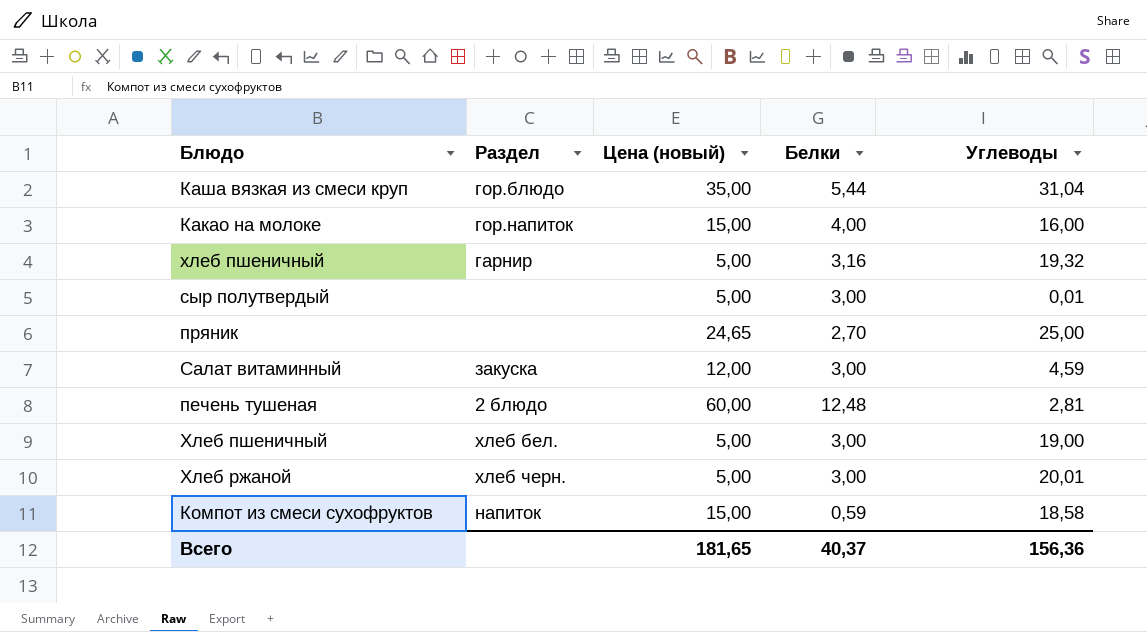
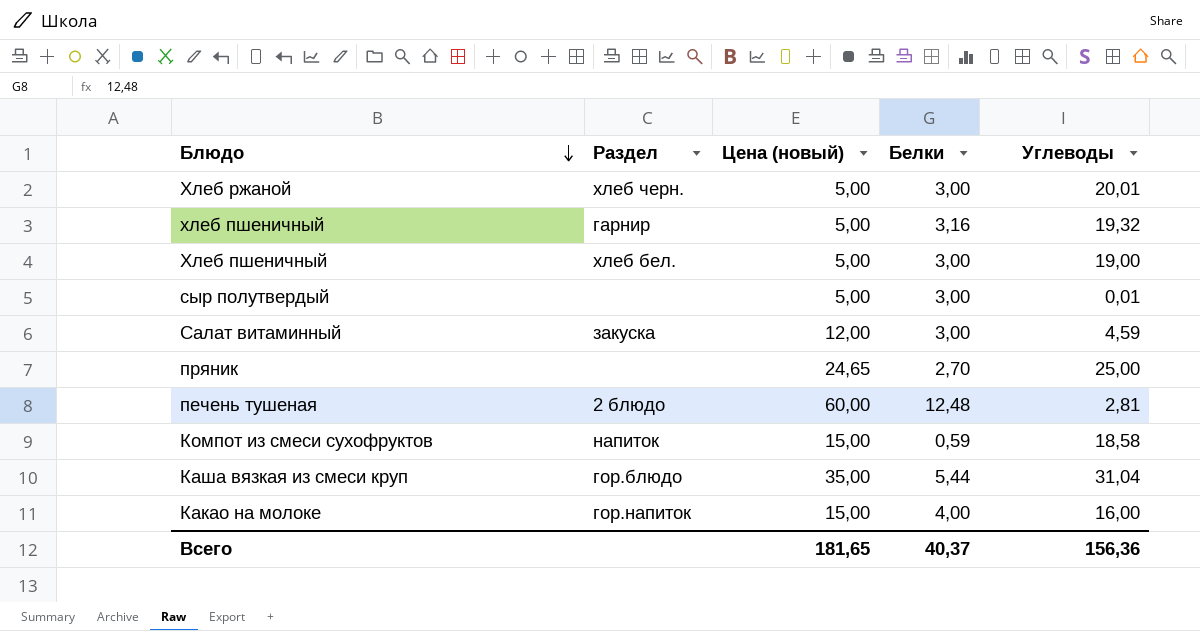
row order: none -> Блюдо descending

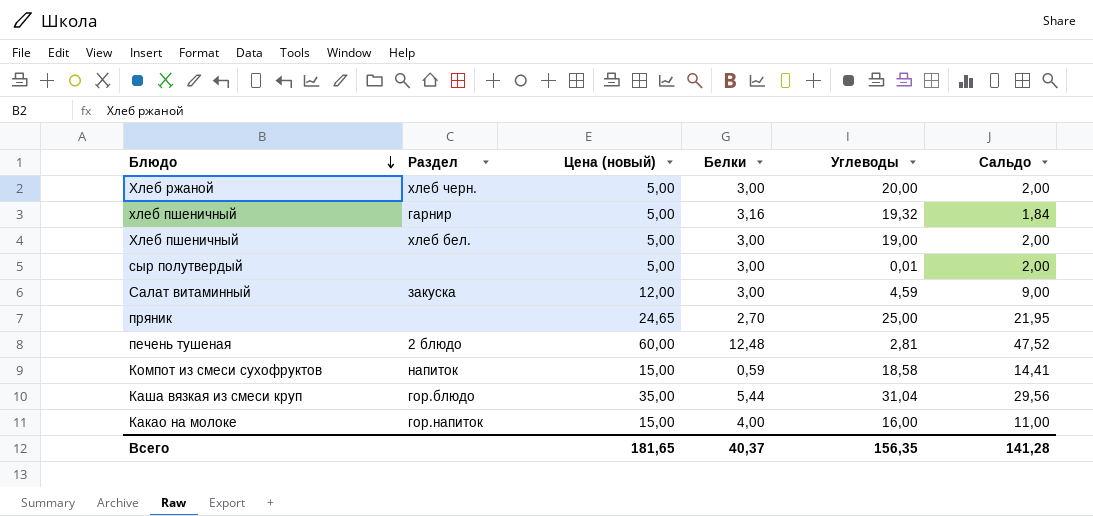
column Сальдо | formula: none -> [Цена (новый)] - [Белки]
Хлеб ржаной | Углеводы: 20,01 -> 20,00
Всего | Углеводы: 156,36 -> 156,35

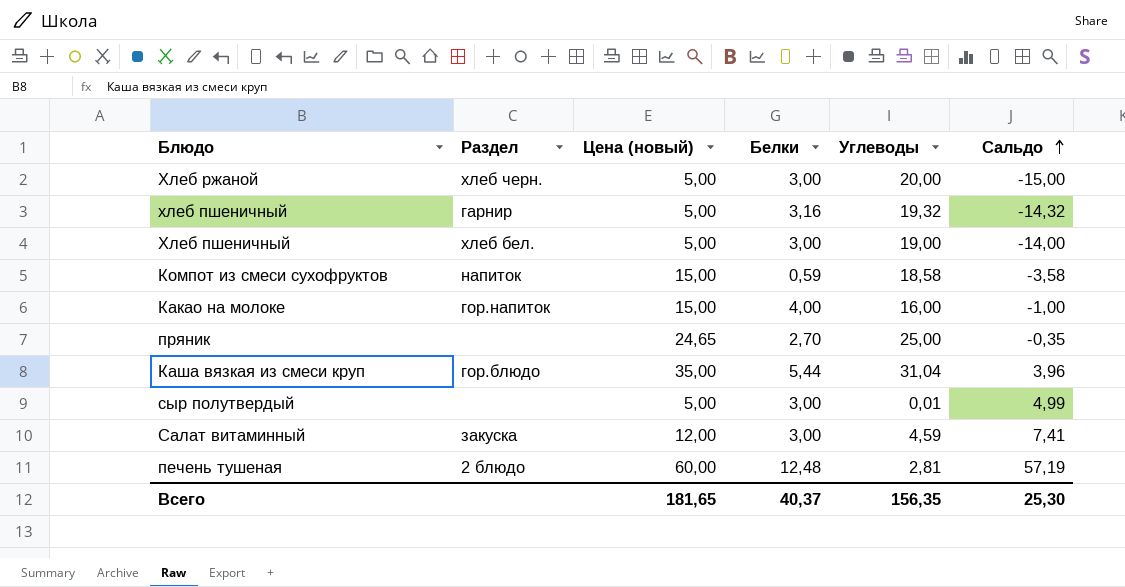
row order: Блюдо descending -> Сальдо ascending
column Сальдо | formula: [Цена (новый)] - [Белки] -> [Цена (новый)] - [Углеводы]
Всего | Сальдо: 141,28 -> 25,30

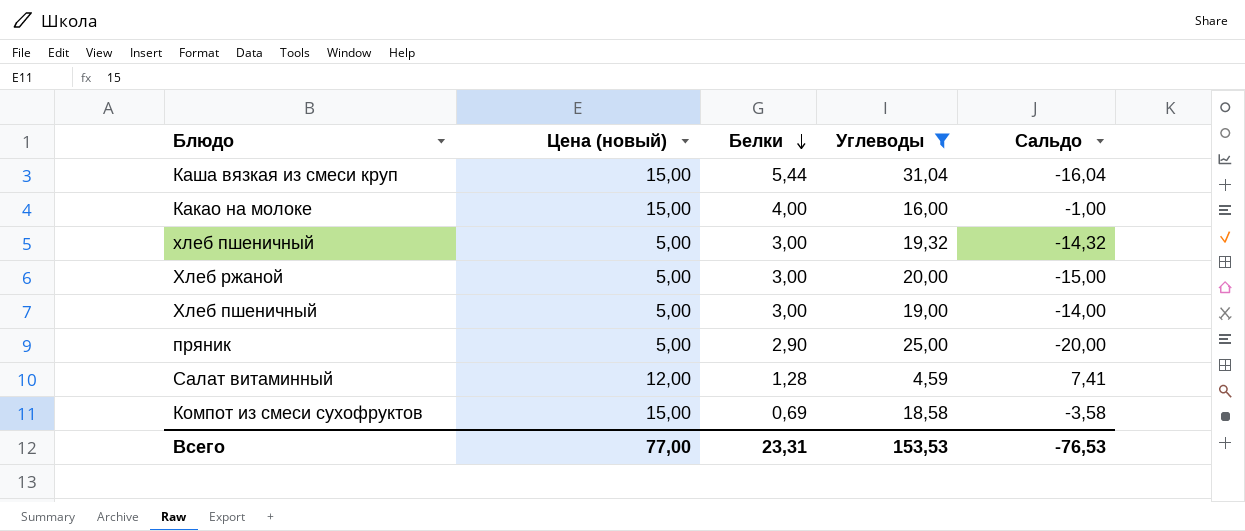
filter: none -> Углеводы >= 4,59
row order: Сальдо ascending -> Белки descending
column Раздел | position: 2 -> none
Каша вязкая из смеси круп | Цена (новый): 35,00 -> 15,00
Каша вязкая из смеси круп | Сальдо: 3,96 -> -16,04
хлеб пшеничный | Белки: 3,16 -> 3,00
пряник | Цена (новый): 24,65 -> 5,00
пряник | Белки: 2,70 -> 2,90
пряник | Сальдо: -0,35 -> -20,00
Салат витаминный | Белки: 3,00 -> 1,28
Компот из смеси сухофруктов | Белки: 0,59 -> 0,69
Всего | Цена (новый): 181,65 -> 77,00
Всего | Белки: 40,37 -> 23,31
Всего | Углеводы: 156,35 -> 153,53
Всего | Сальдо: 25,30 -> -76,53

